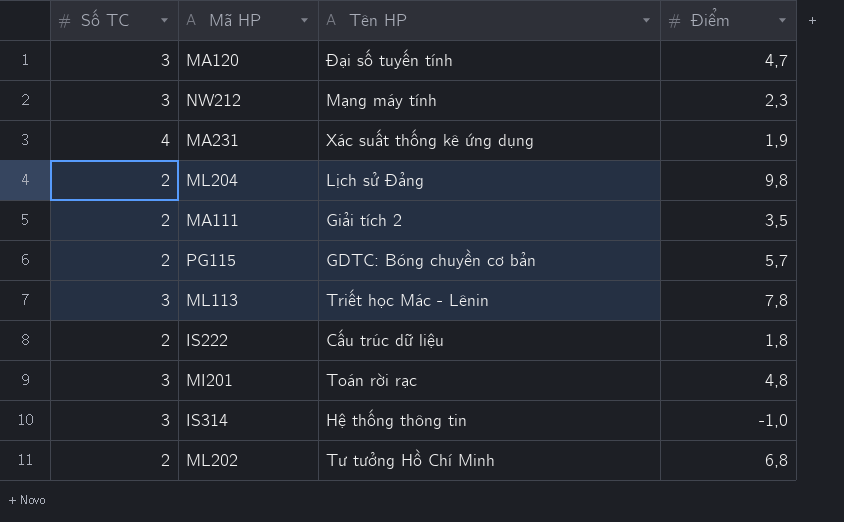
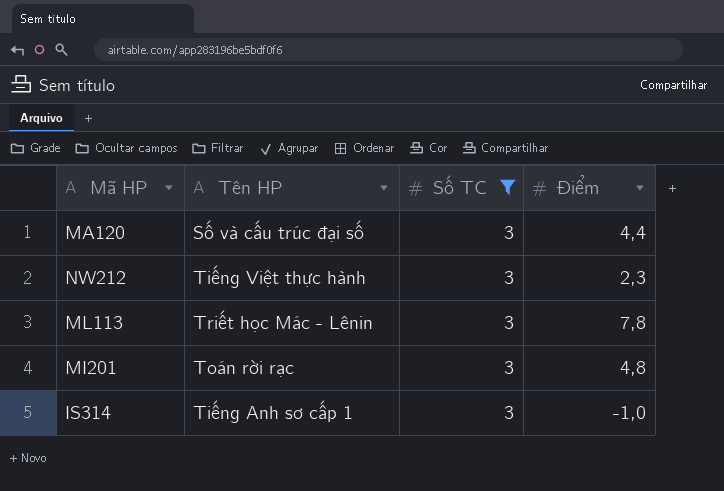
filter: none -> Số TC = 3
column Số TC | position: 1 -> 3
MA120 | Tên HP: Đại số tuyến tính -> Số và cấu trúc đại số
MA120 | Điểm: 4,7 -> 4,4
NW212 | Tên HP: Mạng máy tính -> Tiếng Việt thực hành
IS314 | Tên HP: Hệ thống thông tin -> Tiếng Anh sơ cấp 1

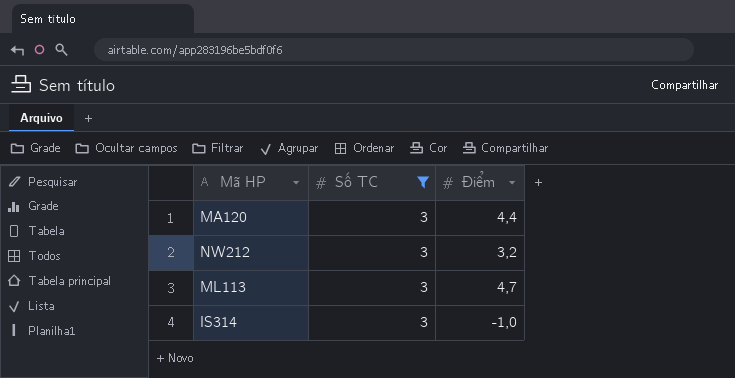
column Tên HP | position: 2 -> none
row MI201: Toán rời rạc | 3 | 4,8 -> none
NW212 | Điểm: 2,3 -> 3,2
ML113 | Điểm: 7,8 -> 4,7

